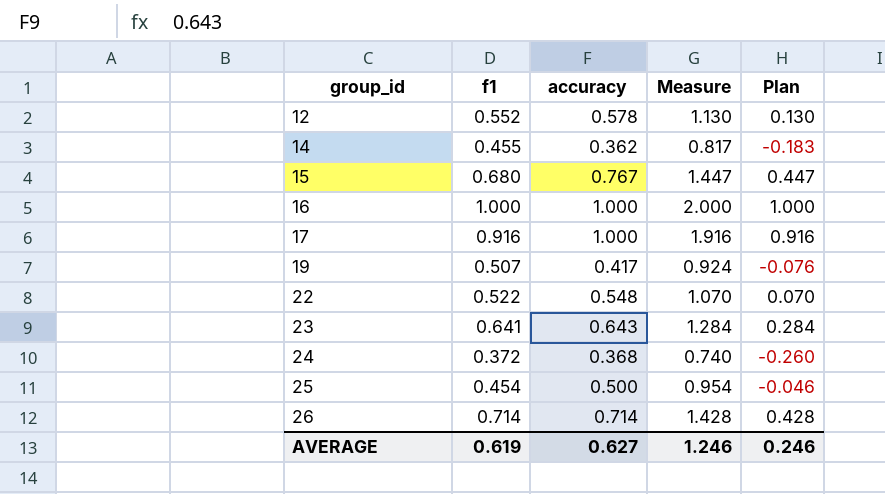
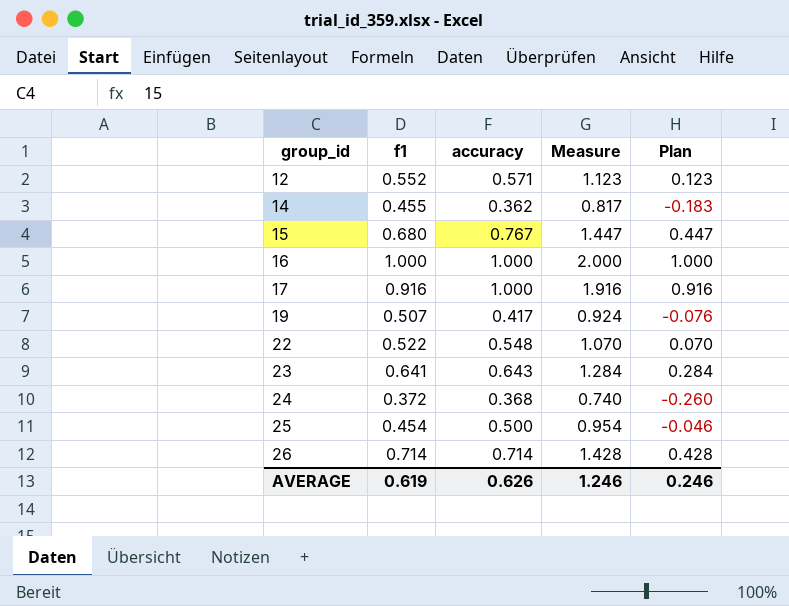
12 | accuracy: 0.578 -> 0.571
12 | Measure: 1.130 -> 1.123
12 | Plan: 0.130 -> 0.123
AVERAGE | accuracy: 0.627 -> 0.626

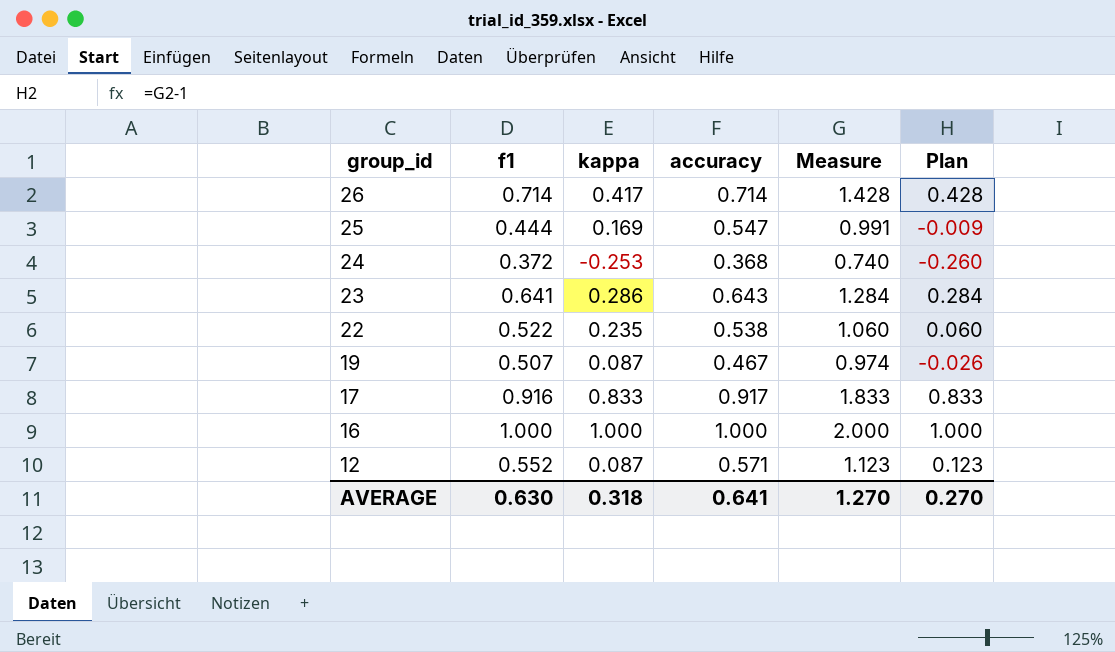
row order: group_id ascending -> group_id descending
column kappa | position: none -> 3
row 14: 0.455 | 0.362 | 0.817 | -0.183 -> none
row 15: 0.680 | 0.767 | 1.447 | 0.447 -> none
25 | f1: 0.454 -> 0.444
25 | accuracy: 0.500 -> 0.547
25 | Measure: 0.954 -> 0.991
25 | Plan: -0.046 -> -0.009
22 | accuracy: 0.548 -> 0.538
22 | Measure: 1.070 -> 1.060
22 | Plan: 0.070 -> 0.060
19 | accuracy: 0.417 -> 0.467
19 | Measure: 0.924 -> 0.974
19 | Plan: -0.076 -> -0.026
17 | accuracy: 1.000 -> 0.917
17 | Measure: 1.916 -> 1.833
17 | Plan: 0.916 -> 0.833
AVERAGE | f1: 0.619 -> 0.630
AVERAGE | accuracy: 0.626 -> 0.641
AVERAGE | Measure: 1.246 -> 1.270
AVERAGE | Plan: 0.246 -> 0.270

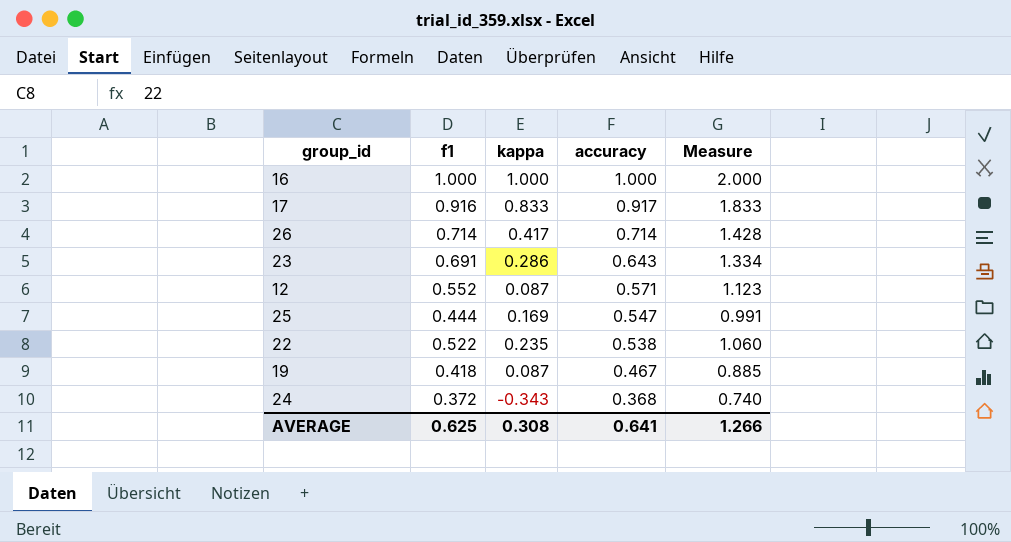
row order: group_id descending -> accuracy descending
column Plan | formula: [Measure] - 1 -> none
23 | f1: 0.641 -> 0.691
23 | Measure: 1.284 -> 1.334
19 | f1: 0.507 -> 0.418
19 | Measure: 0.974 -> 0.885
24 | kappa: -0.253 -> -0.343
AVERAGE | f1: 0.630 -> 0.625
AVERAGE | kappa: 0.318 -> 0.308
AVERAGE | Measure: 1.270 -> 1.266

